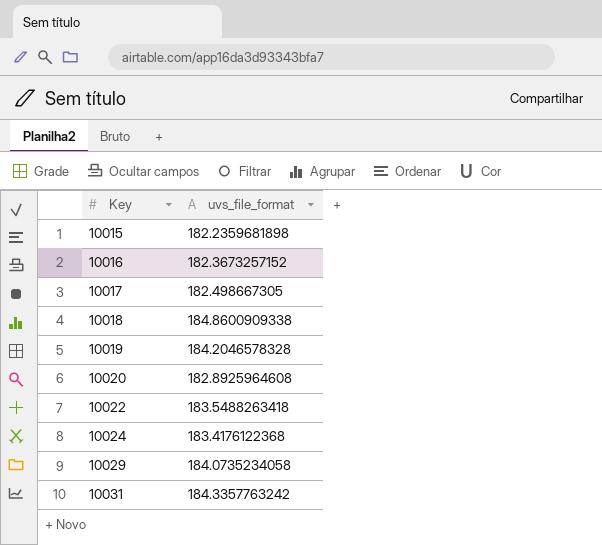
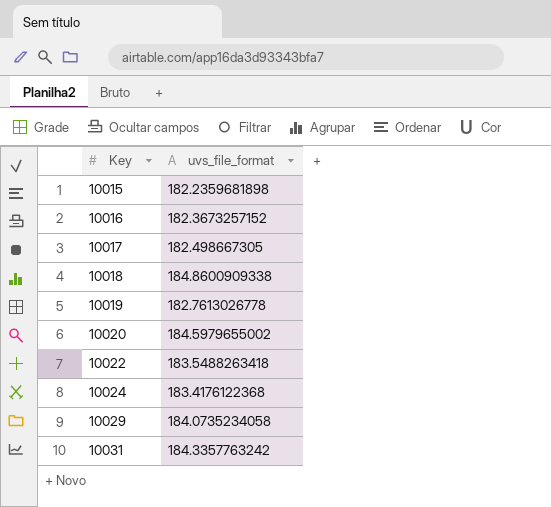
10019 | uvs_file_format: 184.2046578328 -> 182.7613026778
10020 | uvs_file_format: 182.8925964608 -> 184.5979655002

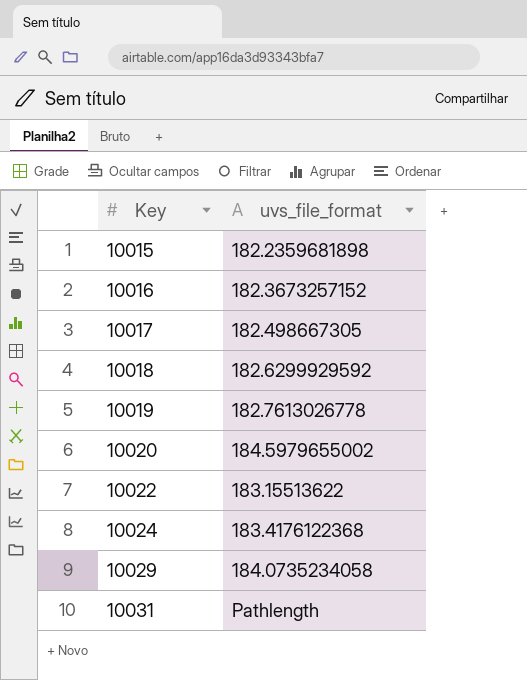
10018 | uvs_file_format: 184.8600909338 -> 182.6299929592
10022 | uvs_file_format: 183.5488263418 -> 183.15513622
10031 | uvs_file_format: 184.3357763242 -> Pathlength

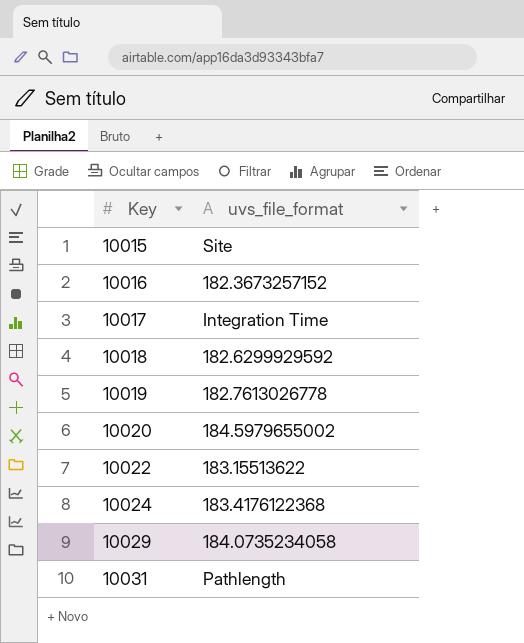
10015 | uvs_file_format: 182.2359681898 -> Site
10017 | uvs_file_format: 182.498667305 -> Integration Time

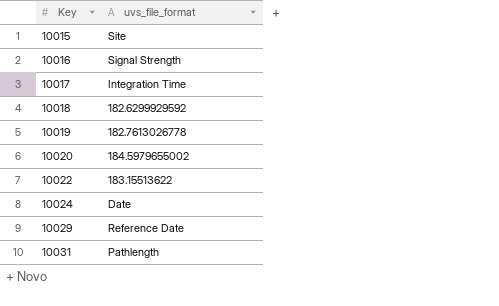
10016 | uvs_file_format: 182.3673257152 -> Signal Strength
10024 | uvs_file_format: 183.4176122368 -> Date
10029 | uvs_file_format: 184.0735234058 -> Reference Date

